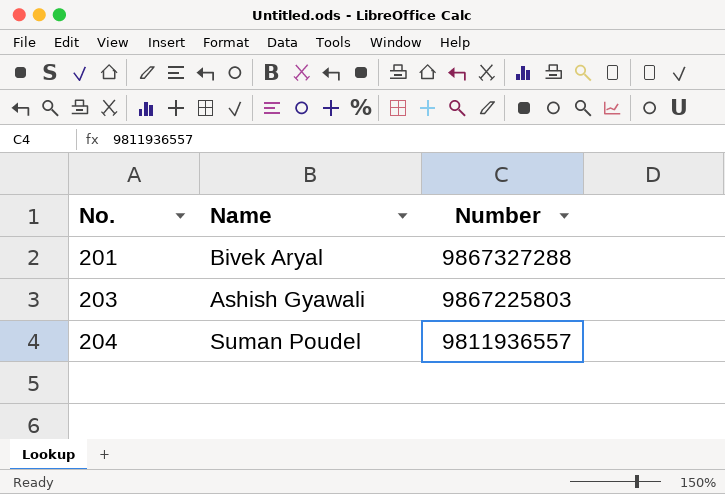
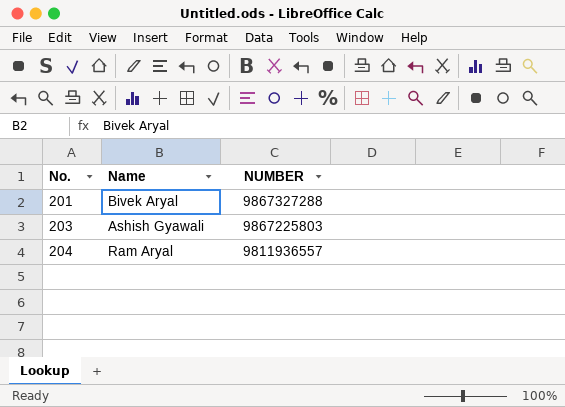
column name: Number -> NUMBER
204 | Name: Suman Poudel -> Ram Aryal

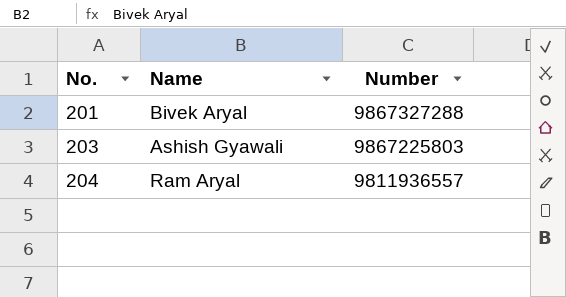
column name: NUMBER -> Number

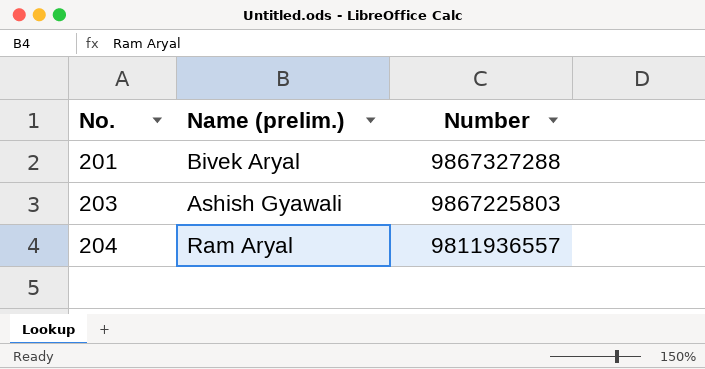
column name: Name -> Name (prelim.)

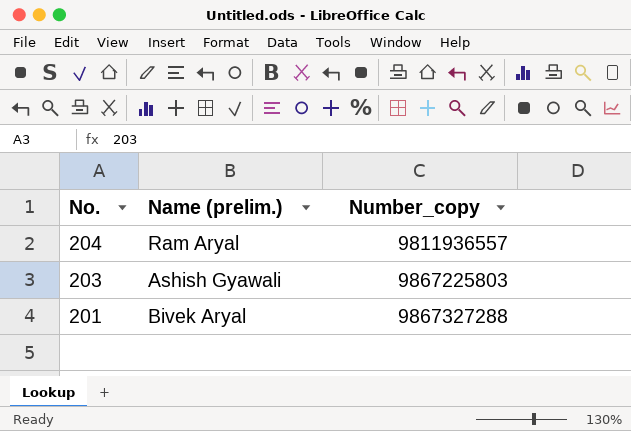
row order: No. ascending -> No. descending
column name: Number -> Number_copy

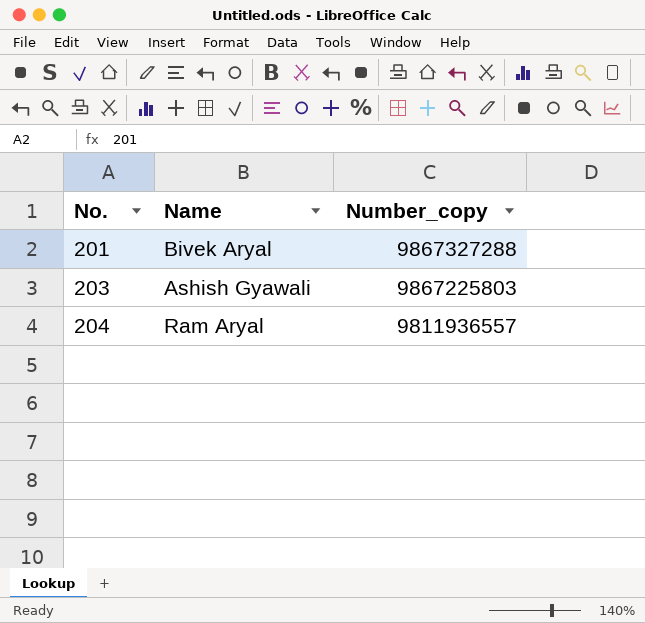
row order: No. descending -> No. ascending
column name: Name (prelim.) -> Name

